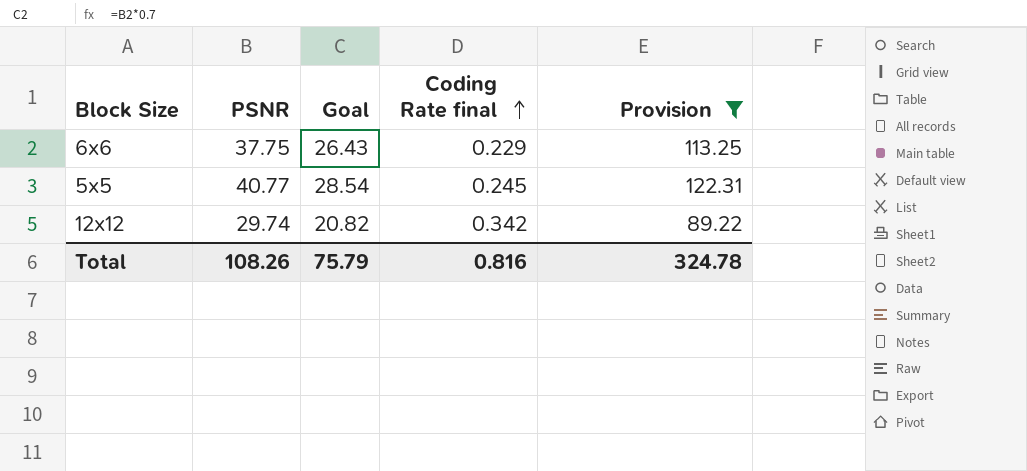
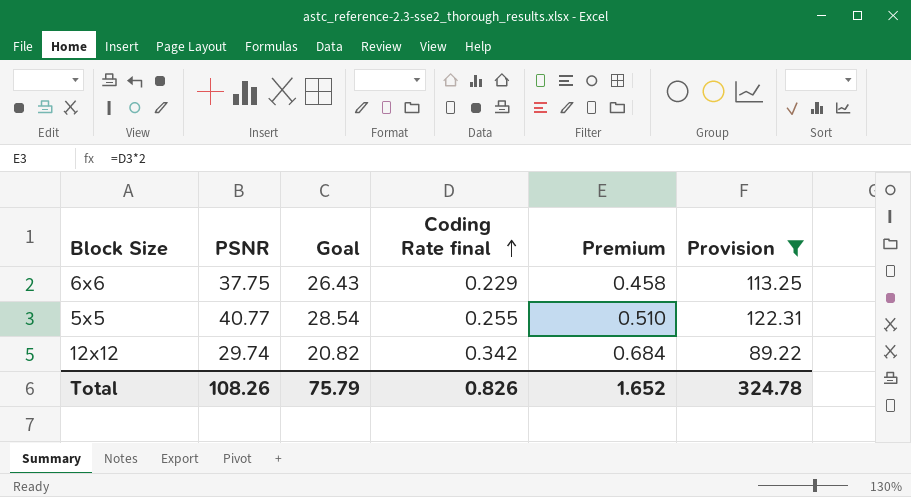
column Premium | formula: none -> [Coding Rate final] * 2
5x5 | Coding Rate final: 0.245 -> 0.255
Total | Coding Rate final: 0.816 -> 0.826

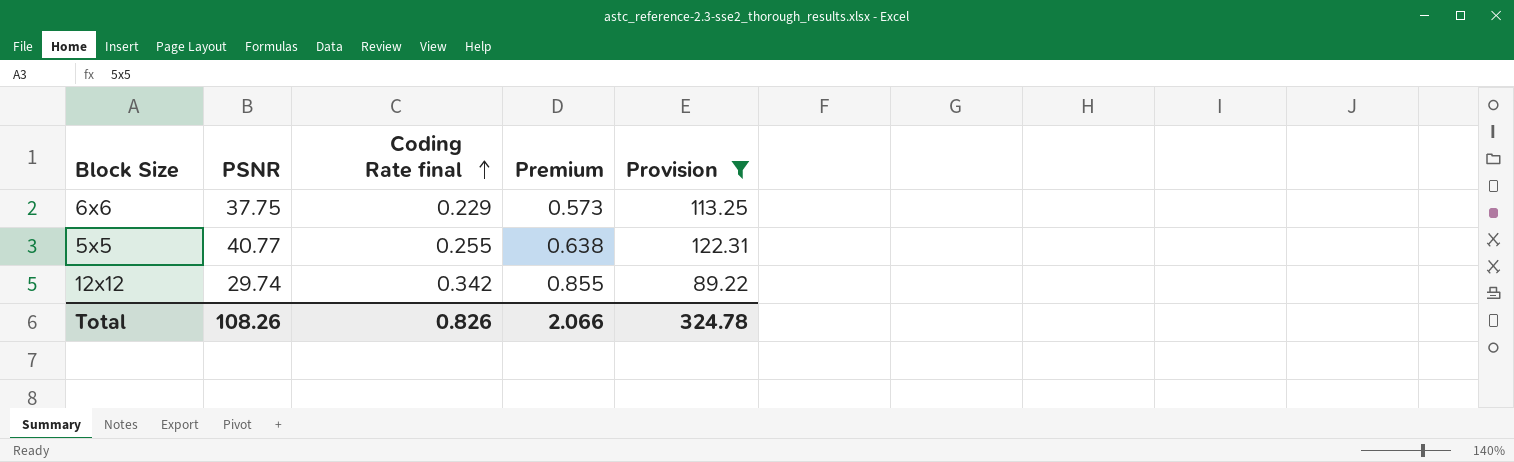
column Goal | formula: [PSNR] * 0.7 -> none
column Premium | formula: [Coding Rate final] * 2 -> [Coding Rate final] * 2.5
Total | Premium: 1.652 -> 2.066

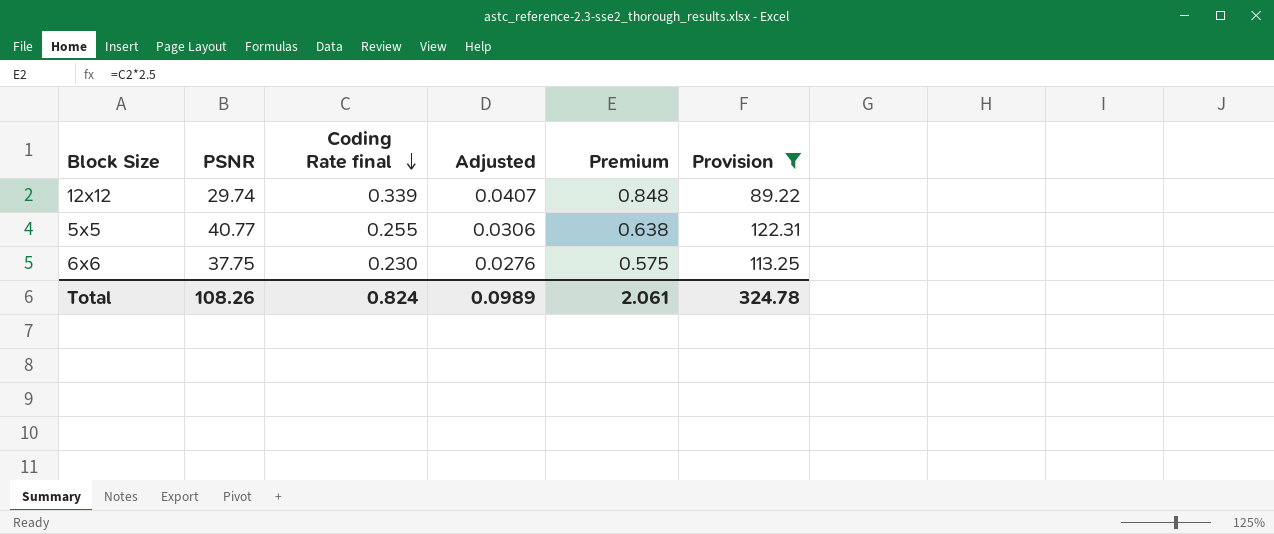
row order: Coding Rate final ascending -> Coding Rate final descending
column Adjusted | formula: none -> [Coding Rate final] * 0.12
12x12 | Coding Rate final: 0.342 -> 0.339
12x12 | Premium: 0.855 -> 0.848
6x6 | Coding Rate final: 0.229 -> 0.230
6x6 | Premium: 0.573 -> 0.575
Total | Coding Rate final: 0.826 -> 0.824
Total | Premium: 2.066 -> 2.061

